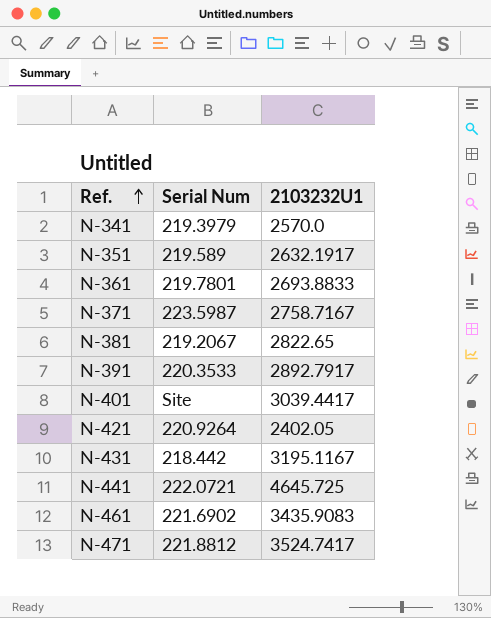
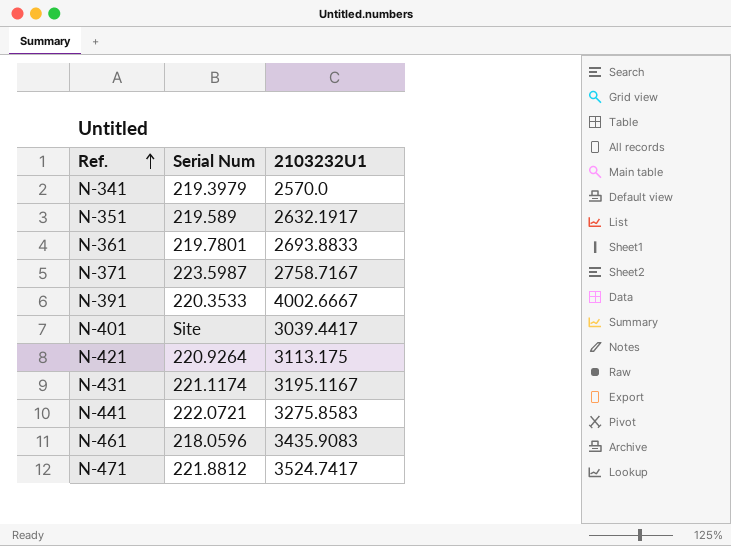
row N-381: 219.2067 | 2822.65 -> none
N-391 | 2103232U1: 2892.7917 -> 4002.6667
N-421 | 2103232U1: 2402.05 -> 3113.175
N-431 | Serial Num: 218.442 -> 221.1174
N-441 | 2103232U1: 4645.725 -> 3275.8583
N-461 | Serial Num: 221.6902 -> 218.0596

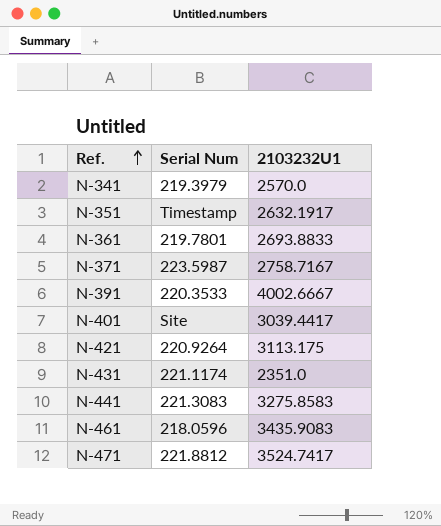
N-351 | Serial Num: 219.589 -> Timestamp
N-431 | 2103232U1: 3195.1167 -> 2351.0
N-441 | Serial Num: 222.0721 -> 221.3083

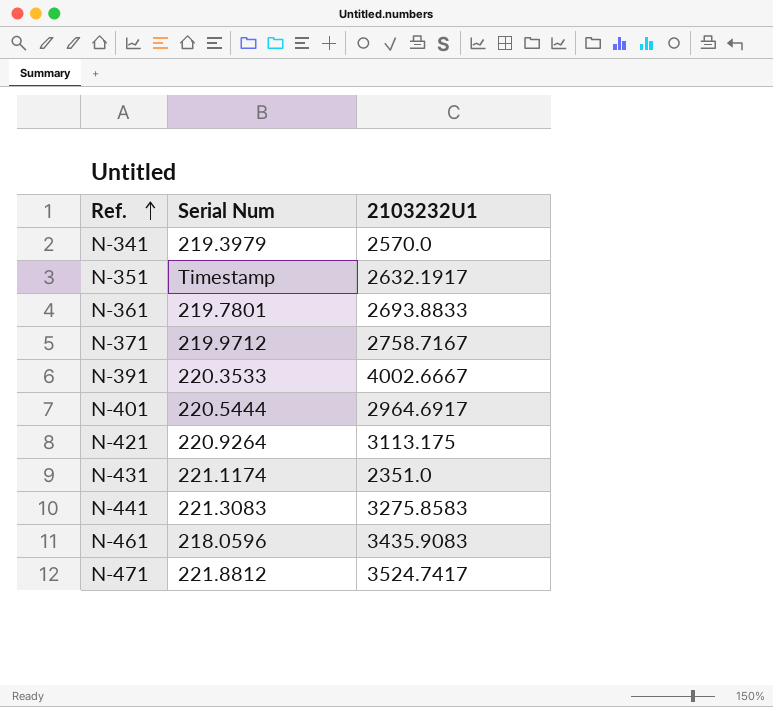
N-371 | Serial Num: 223.5987 -> 219.9712
N-401 | Serial Num: Site -> 220.5444
N-401 | 2103232U1: 3039.4417 -> 2964.6917

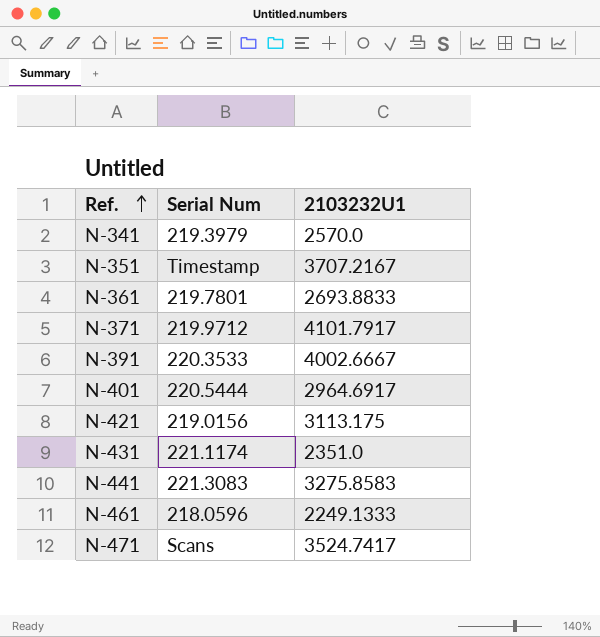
N-351 | 2103232U1: 2632.1917 -> 3707.2167
N-371 | 2103232U1: 2758.7167 -> 4101.7917
N-421 | Serial Num: 220.9264 -> 219.0156
N-461 | 2103232U1: 3435.9083 -> 2249.1333
N-471 | Serial Num: 221.8812 -> Scans

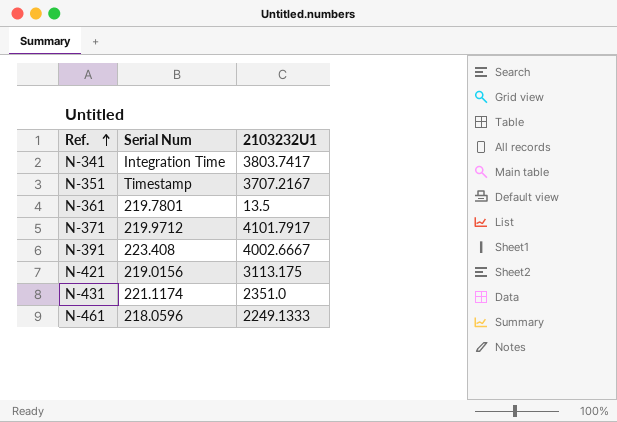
row N-401: 220.5444 | 2964.6917 -> none
row N-441: 221.3083 | 3275.8583 -> none
row N-471: Scans | 3524.7417 -> none
N-341 | Serial Num: 219.3979 -> Integration Time
N-341 | 2103232U1: 2570.0 -> 3803.7417
N-361 | 2103232U1: 2693.8833 -> 13.5
N-391 | Serial Num: 220.3533 -> 223.408

